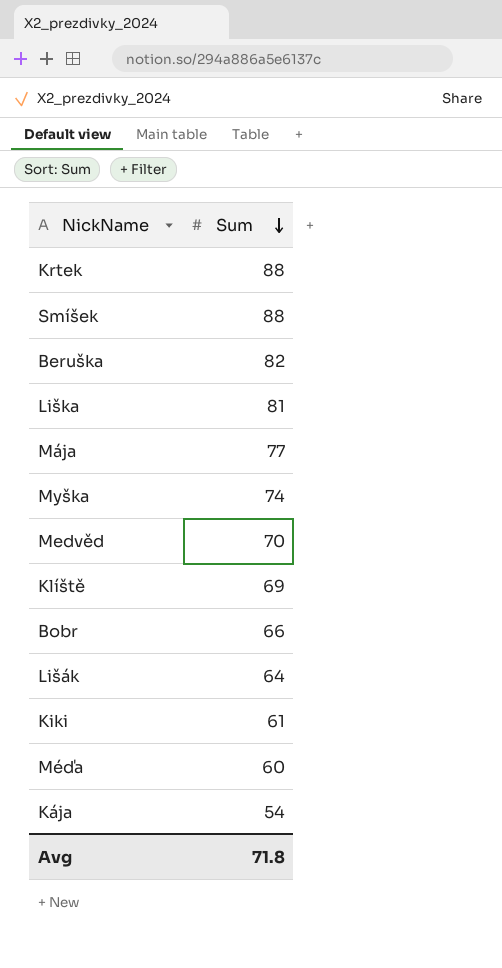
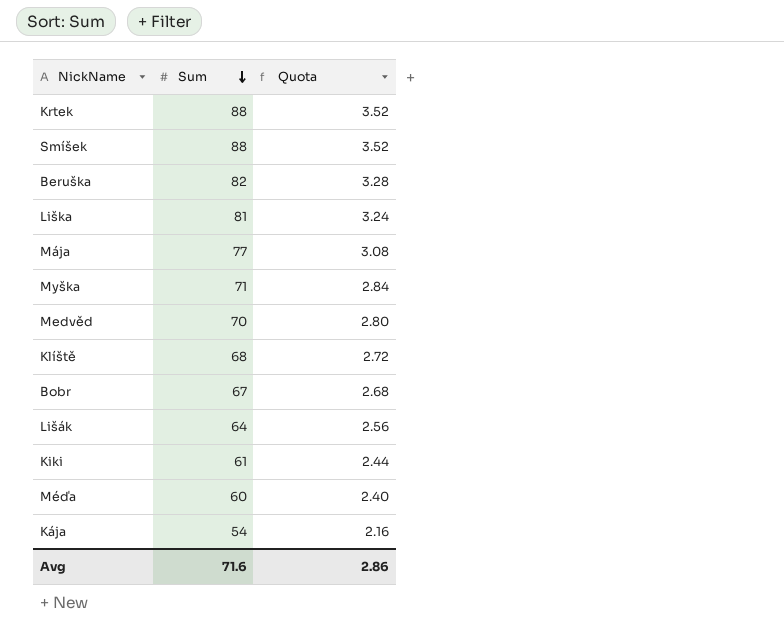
column Quota | formula: none -> [Sum] * 0.04
Myška | Sum: 74 -> 71
Klíště | Sum: 69 -> 68
Bobr | Sum: 66 -> 67
Avg | Sum: 71.8 -> 71.6

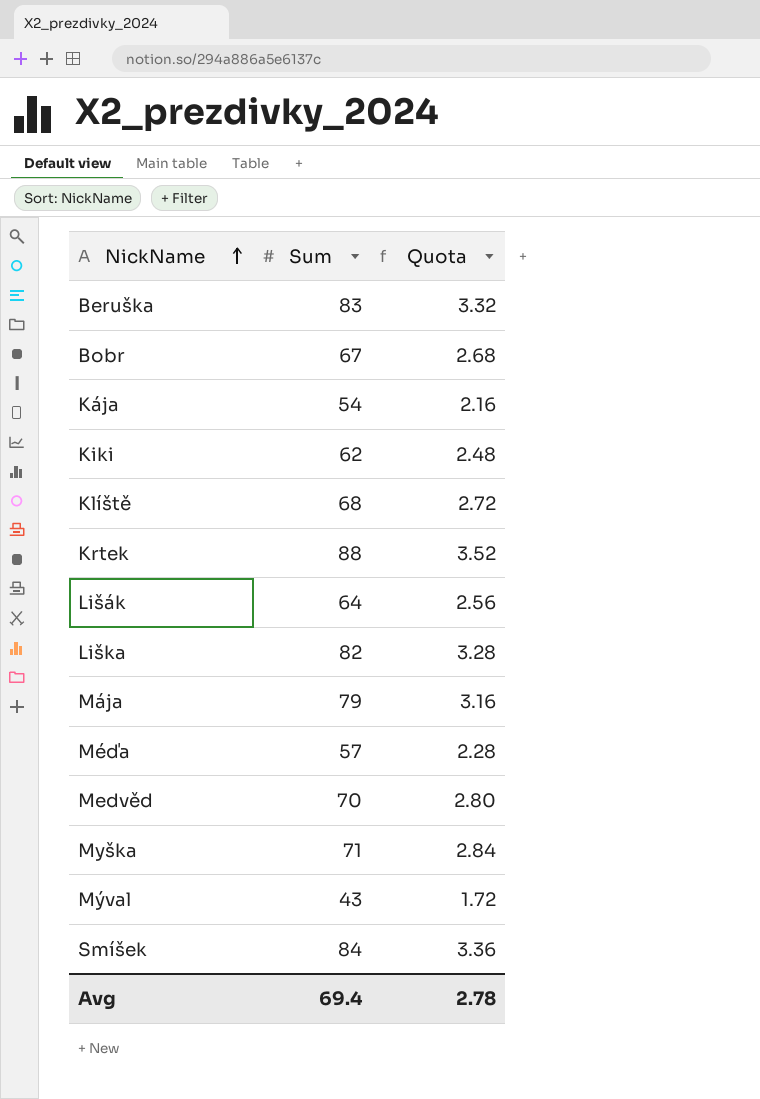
row order: Sum descending -> NickName ascending
Beruška | Sum: 82 -> 83
Beruška | Quota: 3.28 -> 3.32
Kiki | Sum: 61 -> 62
Kiki | Quota: 2.44 -> 2.48
Liška | Sum: 81 -> 82
Liška | Quota: 3.24 -> 3.28
Mája | Sum: 77 -> 79
Mája | Quota: 3.08 -> 3.16
Méďa | Sum: 60 -> 57
Méďa | Quota: 2.40 -> 2.28
row Mýval: none -> 43 | 1.72
Smíšek | Sum: 88 -> 84
Smíšek | Quota: 3.52 -> 3.36
Avg | Sum: 71.6 -> 69.4
Avg | Quota: 2.86 -> 2.78

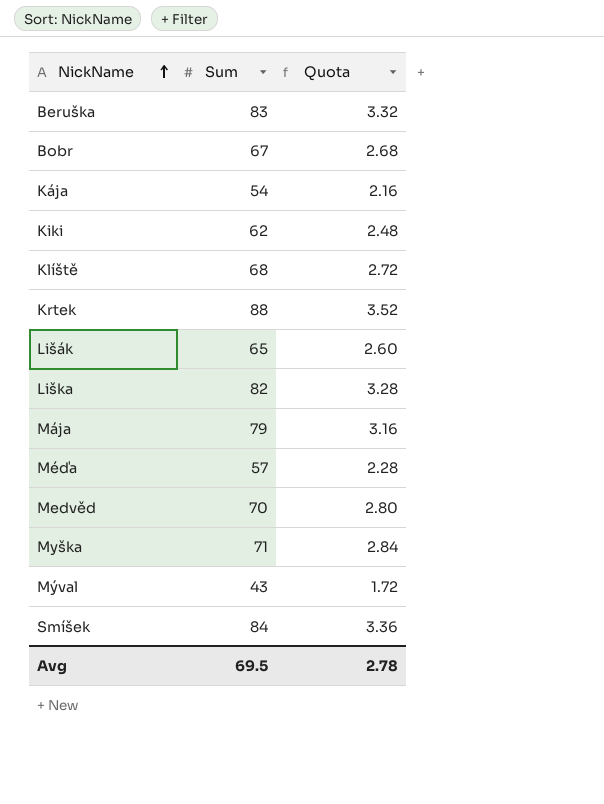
Lišák | Sum: 64 -> 65
Lišák | Quota: 2.56 -> 2.60
Avg | Sum: 69.4 -> 69.5

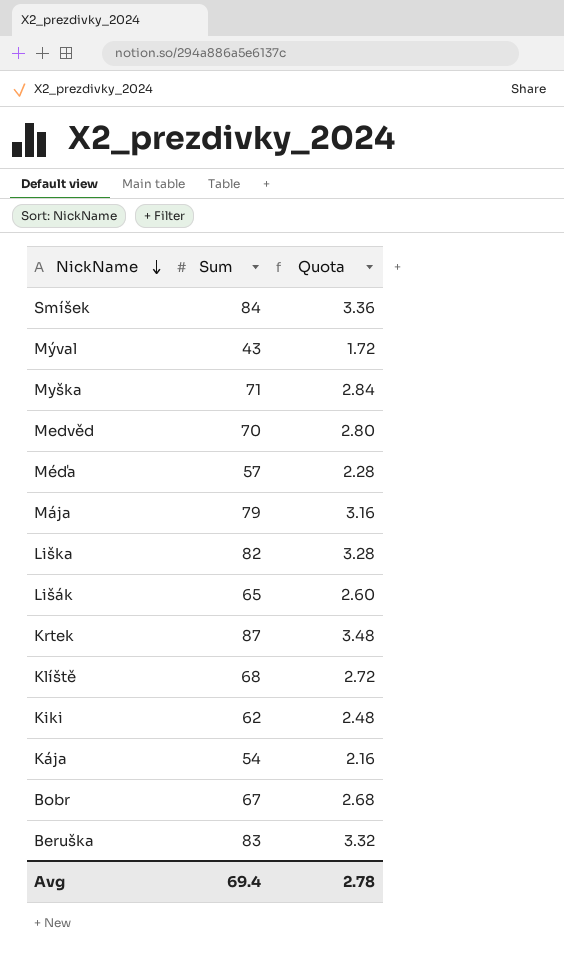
row order: NickName ascending -> NickName descending
Krtek | Sum: 88 -> 87
Krtek | Quota: 3.52 -> 3.48
Avg | Sum: 69.5 -> 69.4

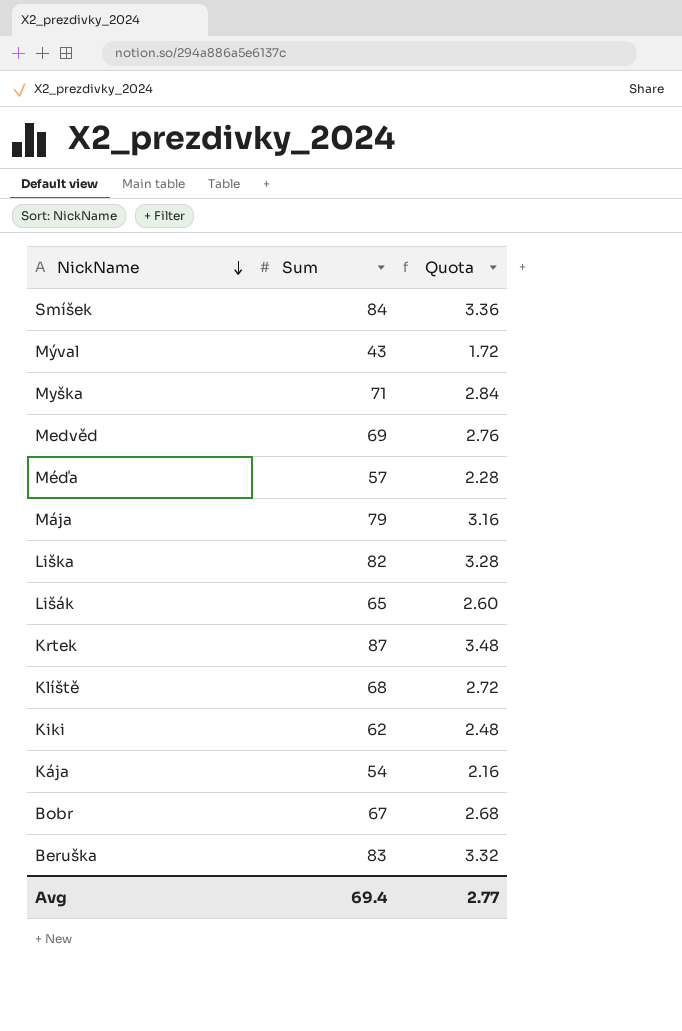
Medvěd | Sum: 70 -> 69
Medvěd | Quota: 2.80 -> 2.76
Avg | Quota: 2.78 -> 2.77

